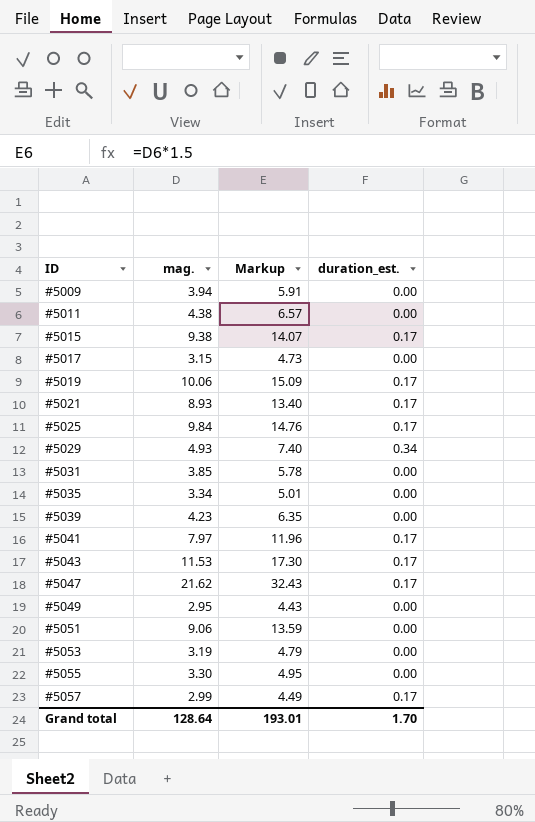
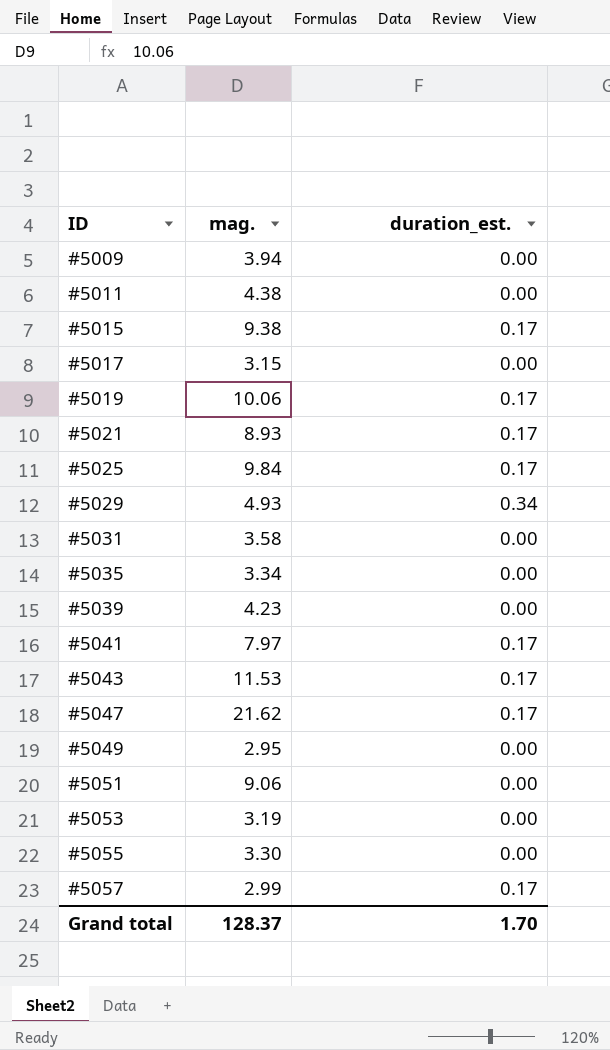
column Markup | formula: [mag.] * 1.5 -> none
#5031 | mag.: 3.85 -> 3.58
Grand total | mag.: 128.64 -> 128.37

